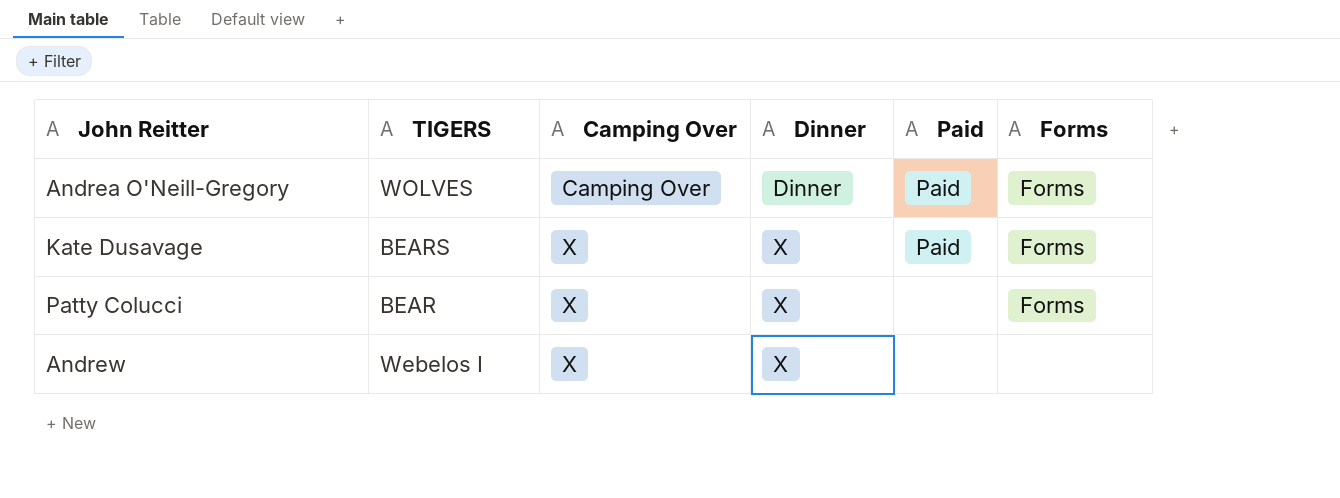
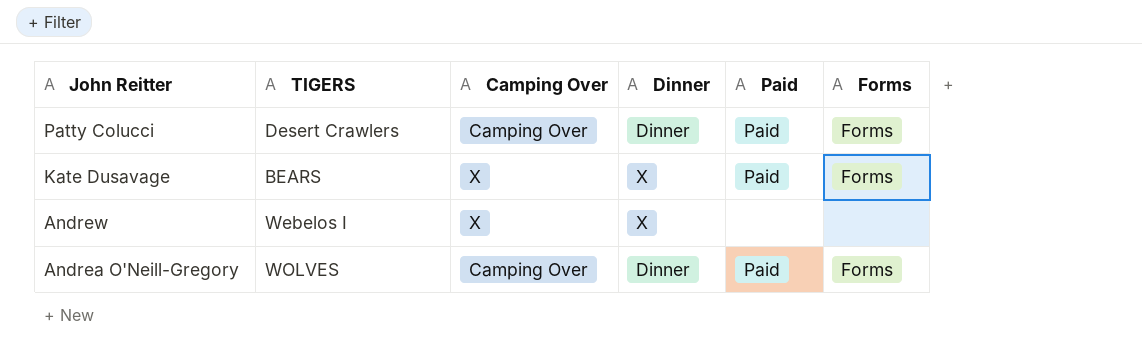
row order: Camping Over ascending -> John Reitter descending
Patty Colucci | TIGERS: BEAR -> Desert Crawlers
Patty Colucci | Camping Over: X -> Camping Over
Patty Colucci | Dinner: X -> Dinner
Patty Colucci | Paid: none -> Paid

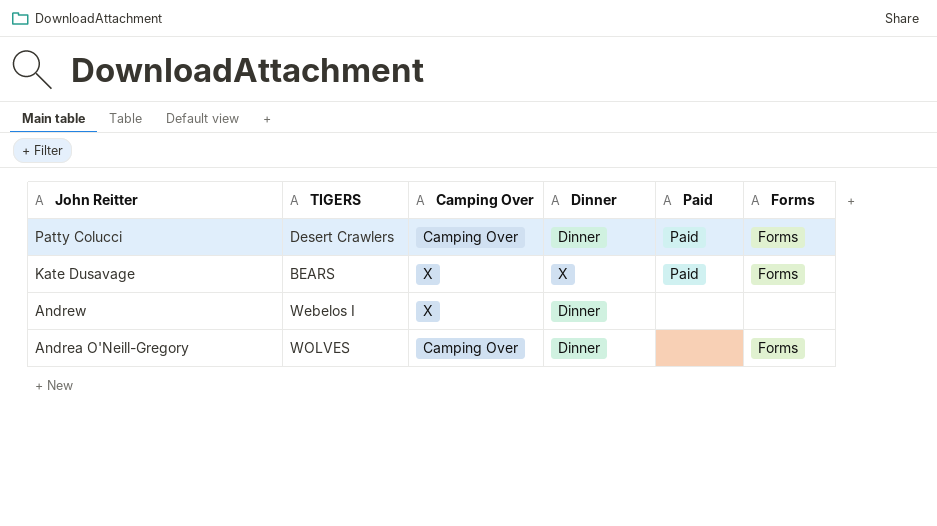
Andrew | Dinner: X -> Dinner
Andrea O'Neill-Gregory | Paid: Paid -> none

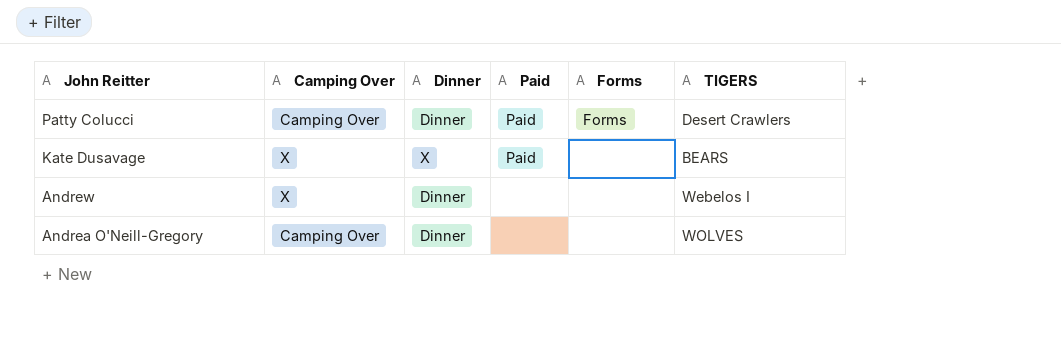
column TIGERS | position: 2 -> 6
Kate Dusavage | Forms: Forms -> none
Andrea O'Neill-Gregory | Forms: Forms -> none

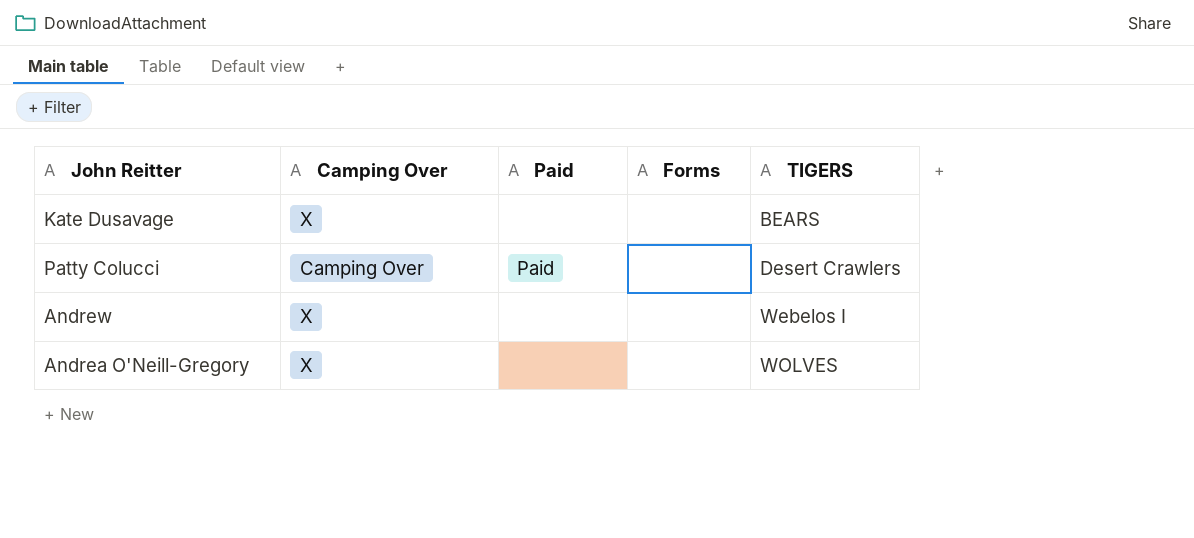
row order: John Reitter descending -> TIGERS ascending
column Dinner | position: 3 -> none
Kate Dusavage | Paid: Paid -> none
Patty Colucci | Forms: Forms -> none
Andrea O'Neill-Gregory | Camping Over: Camping Over -> X

